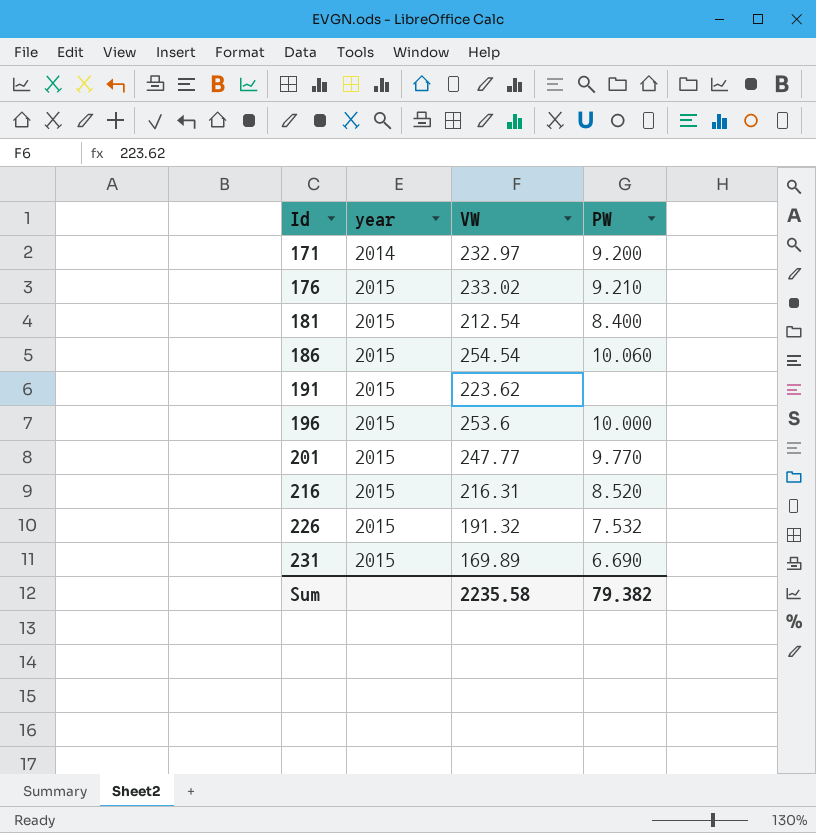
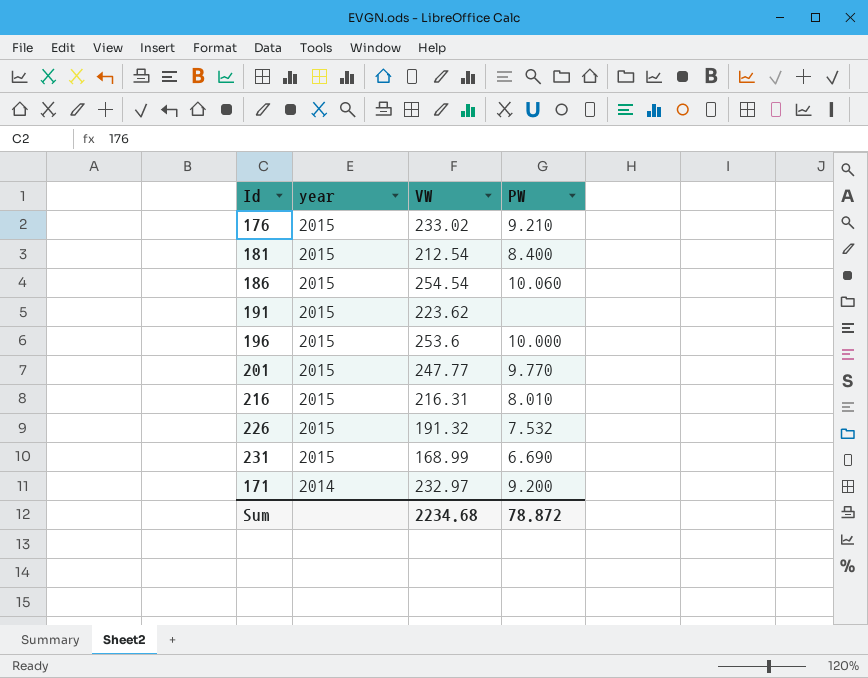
row order: Id ascending -> year descending
216 | PW: 8.520 -> 8.010
231 | VW: 169.89 -> 168.99
Sum | VW: 2235.58 -> 2234.68
Sum | PW: 79.382 -> 78.872

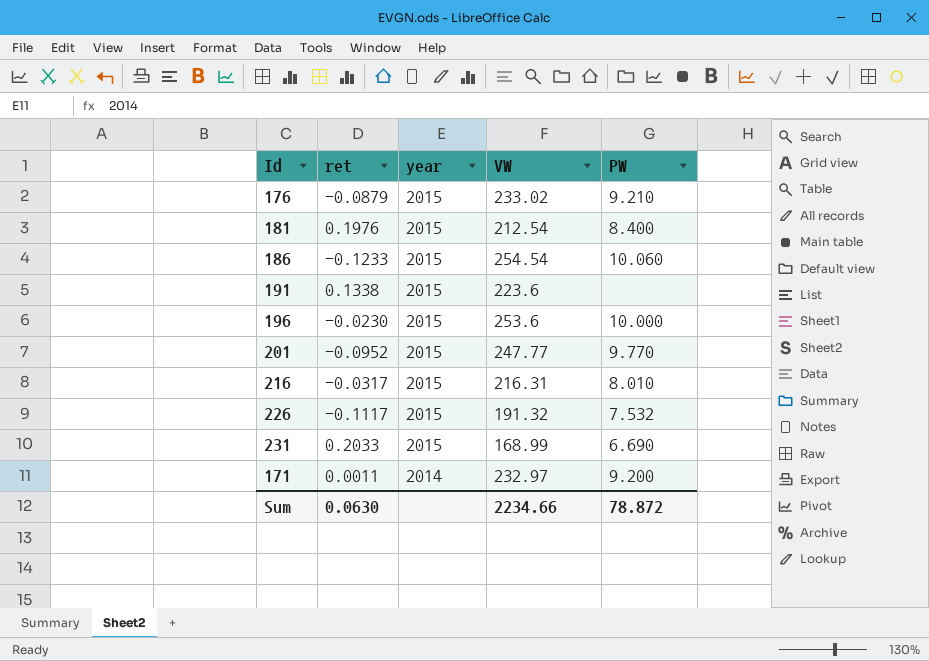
column ret | position: none -> 2
191 | VW: 223.62 -> 223.6
Sum | VW: 2234.68 -> 2234.66

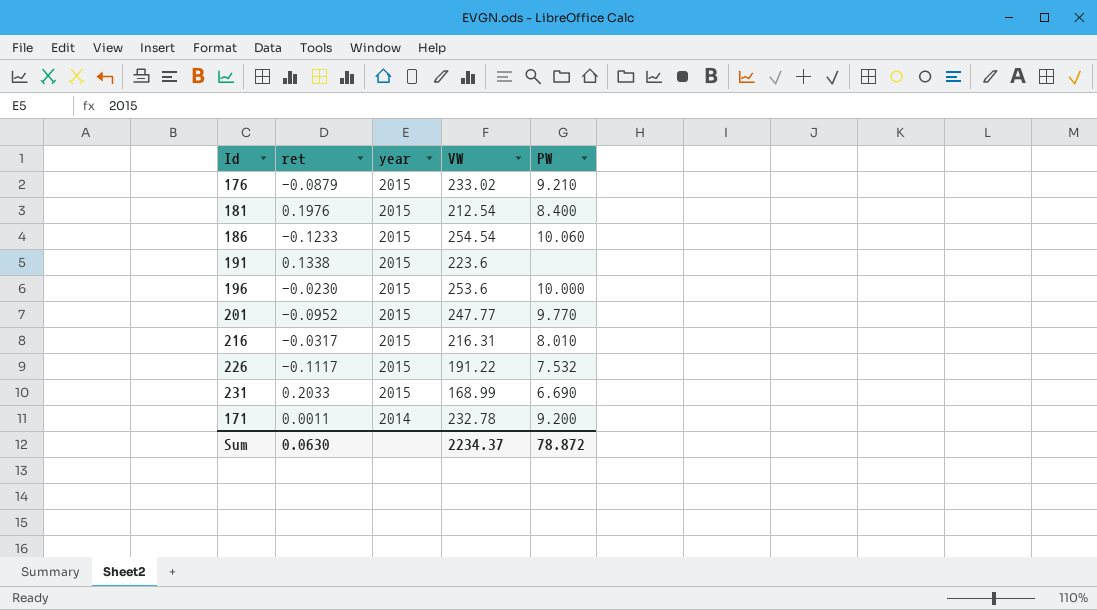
226 | VW: 191.32 -> 191.22
171 | VW: 232.97 -> 232.78
Sum | VW: 2234.66 -> 2234.37

